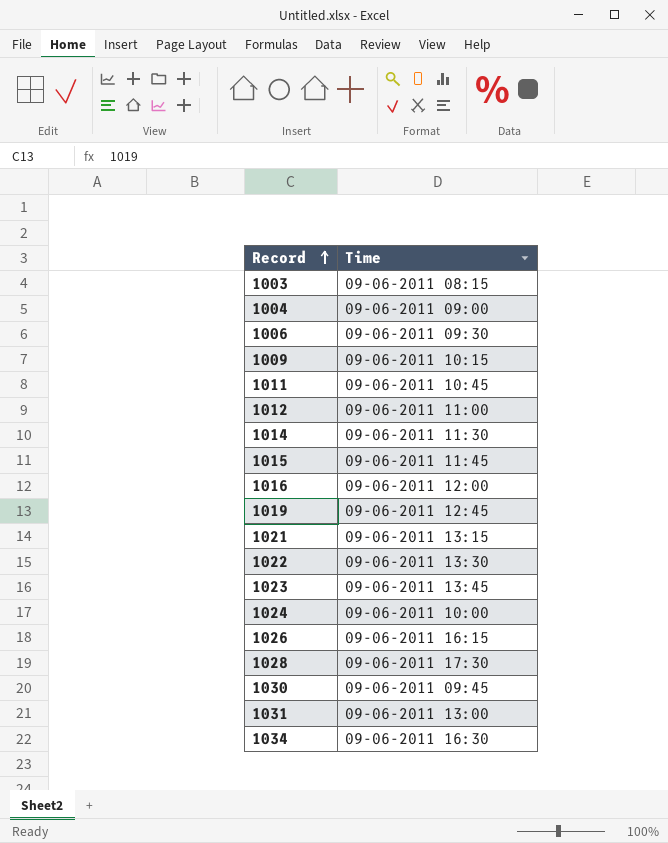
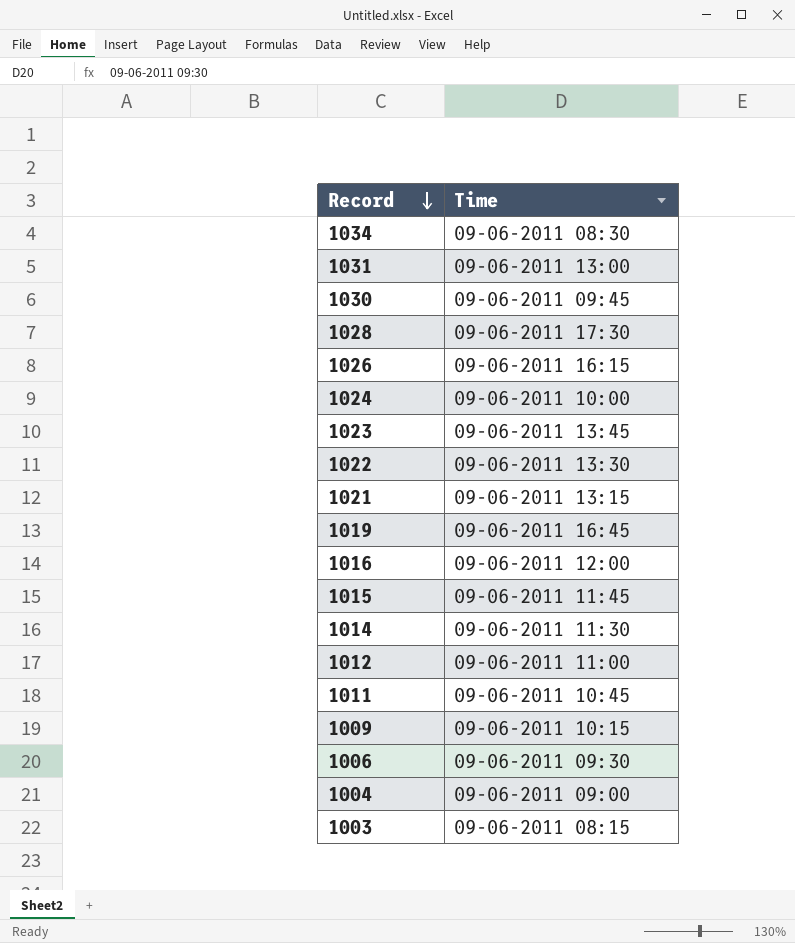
row order: Record ascending -> Record descending
1034 | Time: 09-06-2011 16:30 -> 09-06-2011 08:30
1019 | Time: 09-06-2011 12:45 -> 09-06-2011 16:45

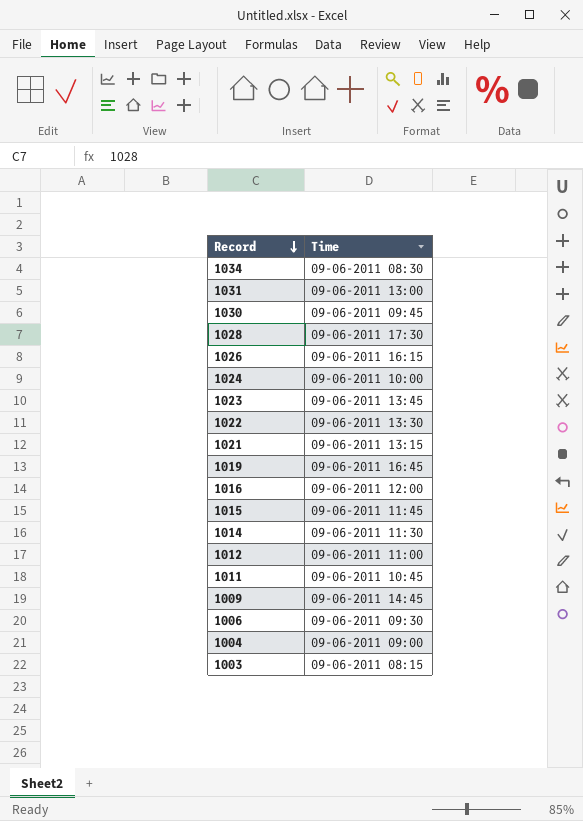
1009 | Time: 09-06-2011 10:15 -> 09-06-2011 14:45

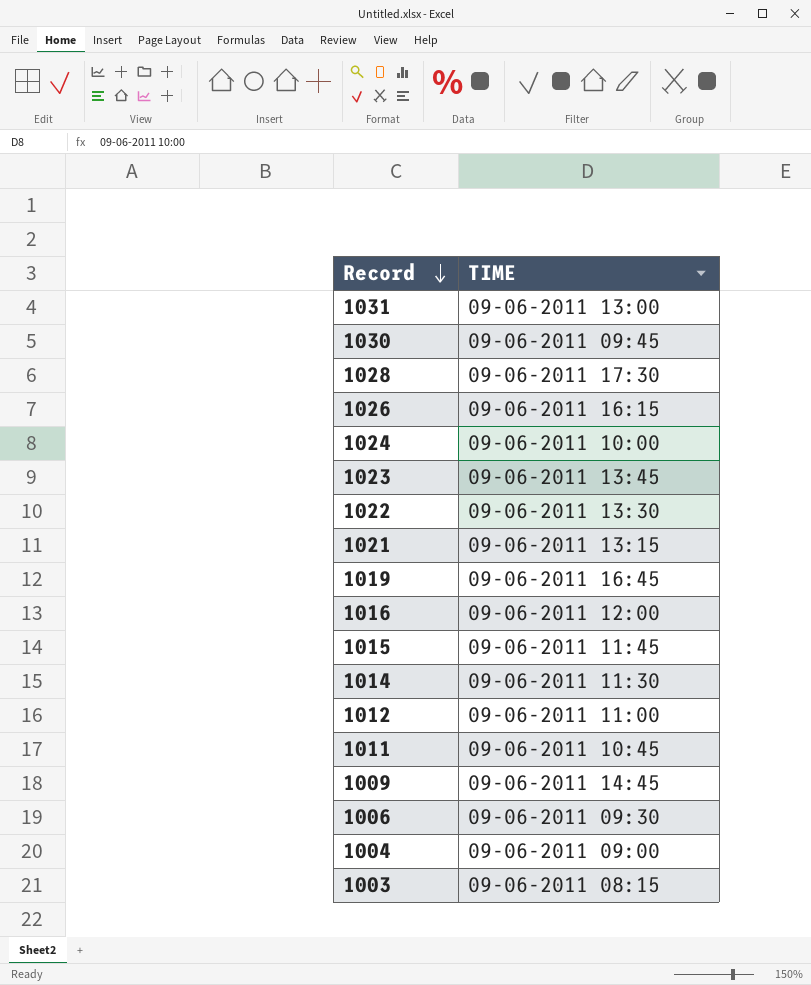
column name: Time -> TIME
row 1034: 09-06-2011 08:30 -> none

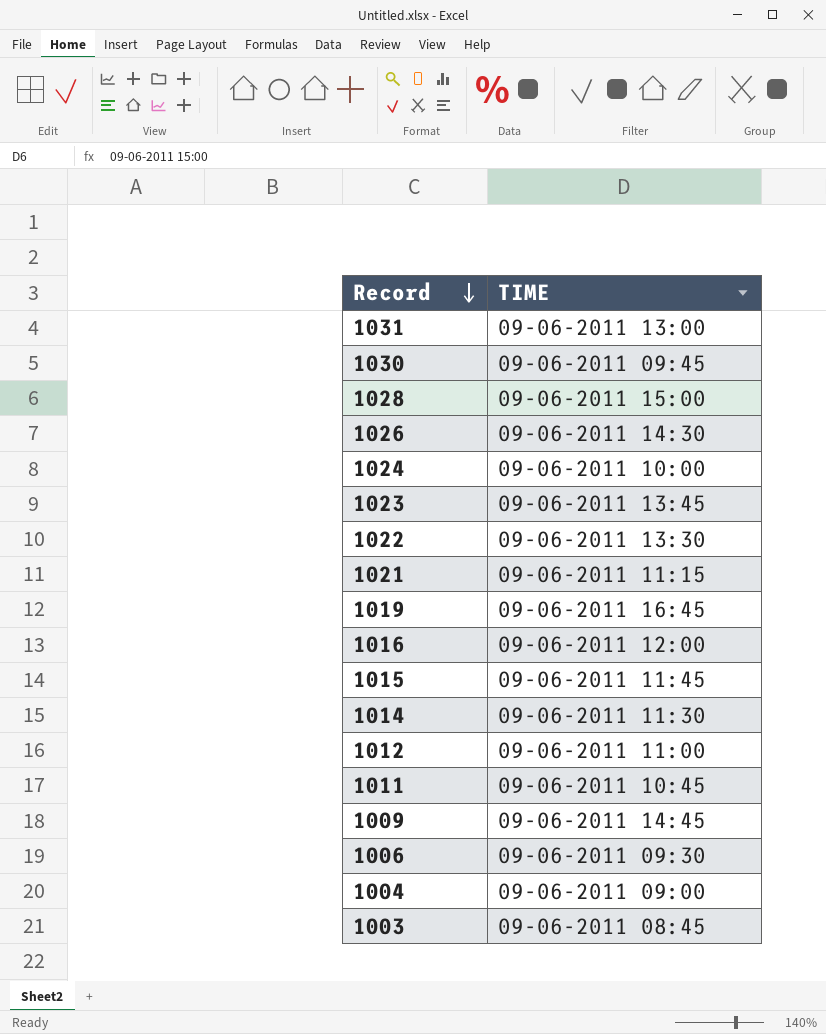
1028 | TIME: 09-06-2011 17:30 -> 09-06-2011 15:00
1026 | TIME: 09-06-2011 16:15 -> 09-06-2011 14:30
1021 | TIME: 09-06-2011 13:15 -> 09-06-2011 11:15
1003 | TIME: 09-06-2011 08:15 -> 09-06-2011 08:45

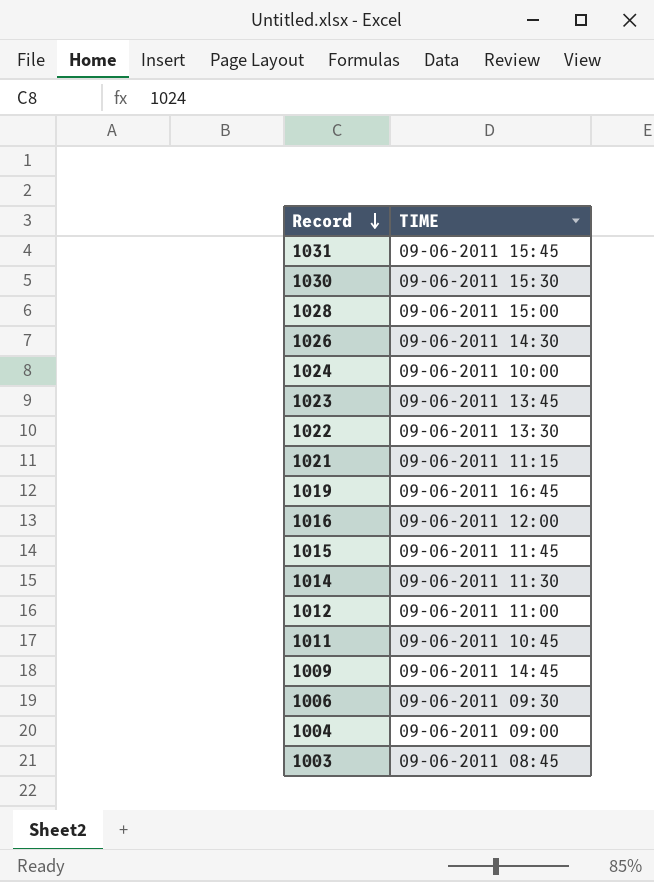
1031 | TIME: 09-06-2011 13:00 -> 09-06-2011 15:45
1030 | TIME: 09-06-2011 09:45 -> 09-06-2011 15:30

